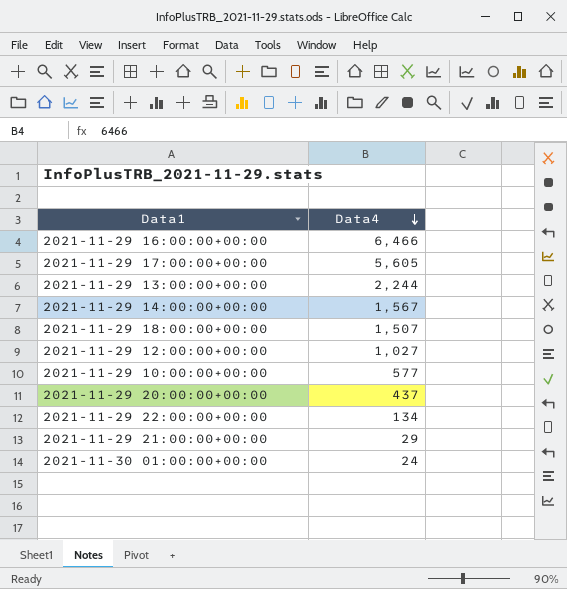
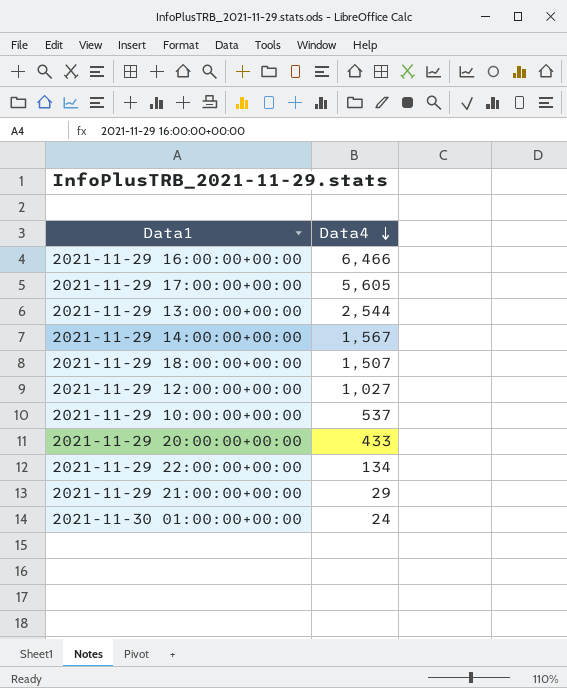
2021-11-29 13:00:00+00:00 | Data4: 2,244 -> 2,544
2021-11-29 10:00:00+00:00 | Data4: 577 -> 537
2021-11-29 20:00:00+00:00 | Data4: 437 -> 433

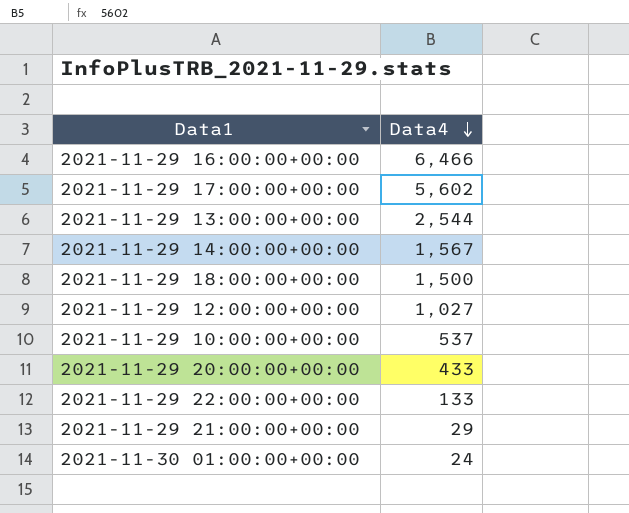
2021-11-29 17:00:00+00:00 | Data4: 5,605 -> 5,602
2021-11-29 18:00:00+00:00 | Data4: 1,507 -> 1,500
2021-11-29 22:00:00+00:00 | Data4: 134 -> 133

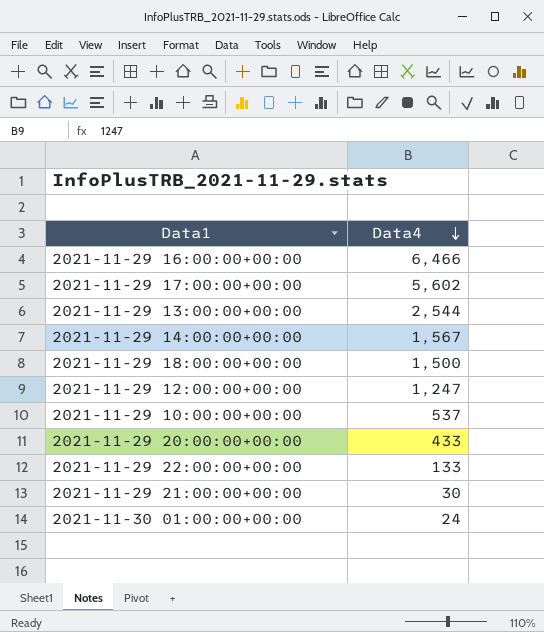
2021-11-29 12:00:00+00:00 | Data4: 1,027 -> 1,247
2021-11-29 21:00:00+00:00 | Data4: 29 -> 30

